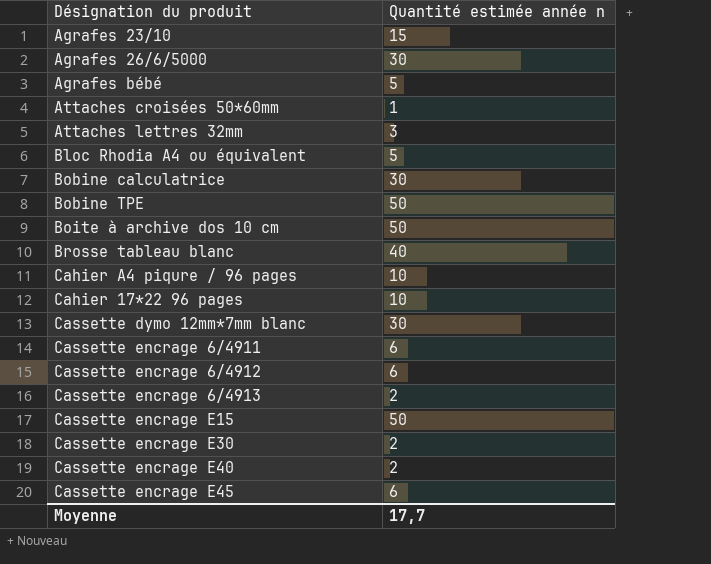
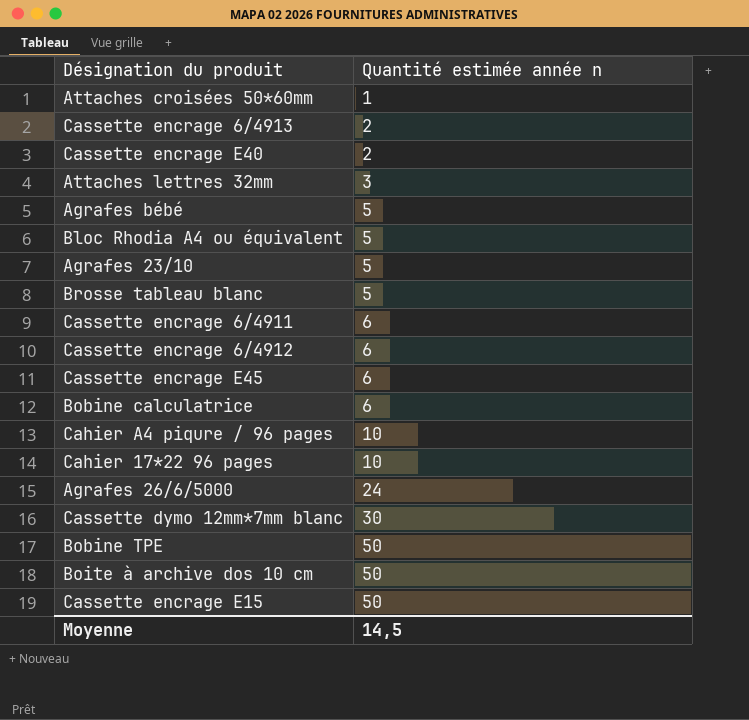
row order: none -> Quantité estimée année n ascending
row Cassette encrage E30: 2 -> none
Agrafes 23/10 | Quantité estimée année n: 15 -> 5
Brosse tableau blanc | Quantité estimée année n: 40 -> 5
Bobine calculatrice | Quantité estimée année n: 30 -> 6
Agrafes 26/6/5000 | Quantité estimée année n: 30 -> 24
Moyenne | Quantité estimée année n: 17,7 -> 14,5

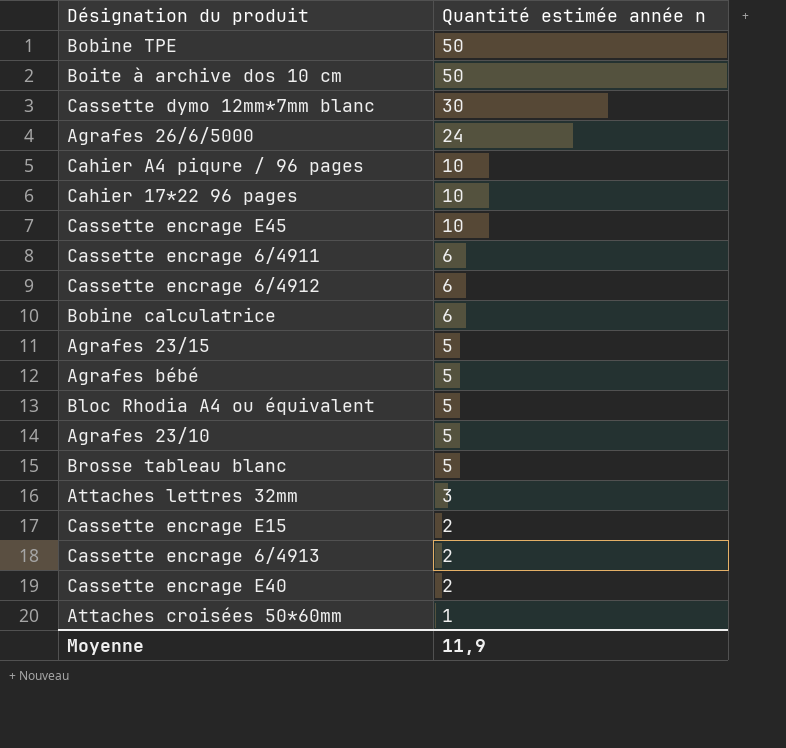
row order: Quantité estimée année n ascending -> Quantité estimée année n descending
Cassette encrage E45 | Quantité estimée année n: 6 -> 10
row Agrafes 23/15: none -> 5
Cassette encrage E15 | Quantité estimée année n: 50 -> 2
Moyenne | Quantité estimée année n: 14,5 -> 11,9

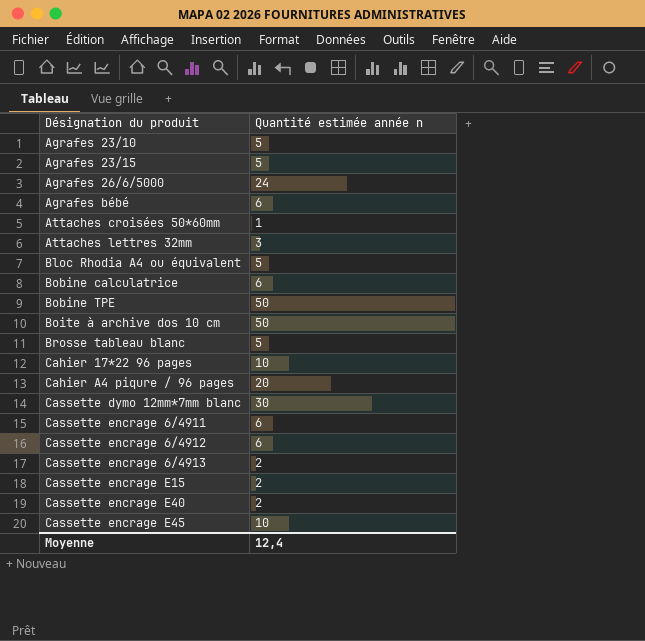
row order: Quantité estimée année n descending -> Désignation du produit ascending
Agrafes bébé | Quantité estimée année n: 5 -> 6
Cahier A4 piqure / 96 pages | Quantité estimée année n: 10 -> 20
Moyenne | Quantité estimée année n: 11,9 -> 12,4

